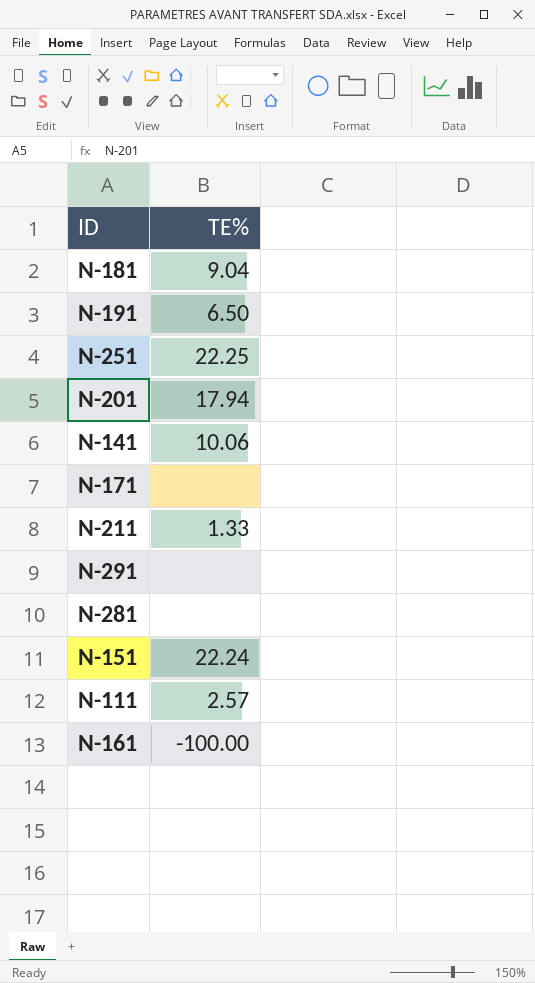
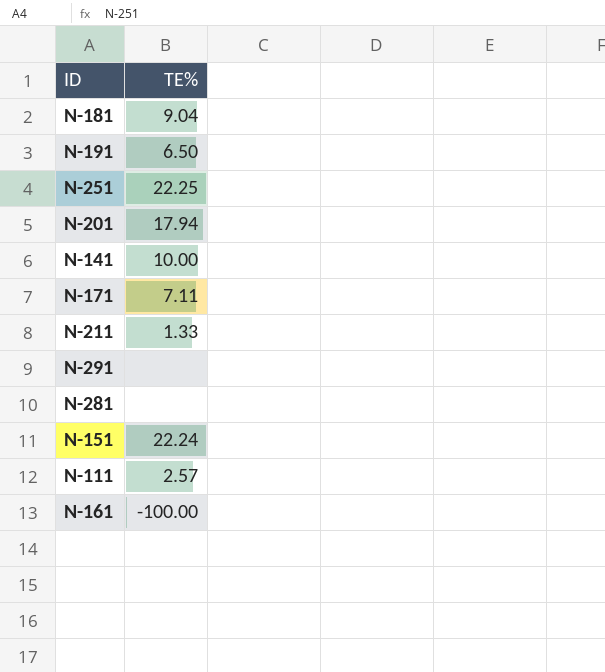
N-141 | TE%: 10.06 -> 10.00
N-171 | TE%: none -> 7.11

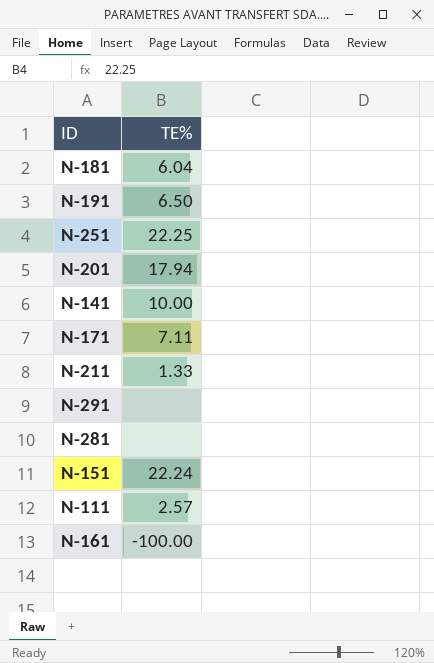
N-181 | TE%: 9.04 -> 6.04

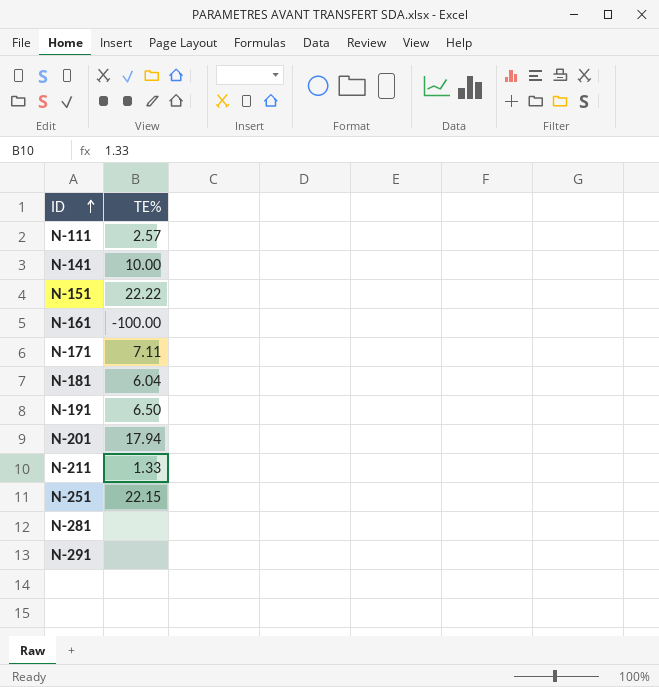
row order: none -> ID ascending
N-151 | TE%: 22.24 -> 22.22
N-251 | TE%: 22.25 -> 22.15

